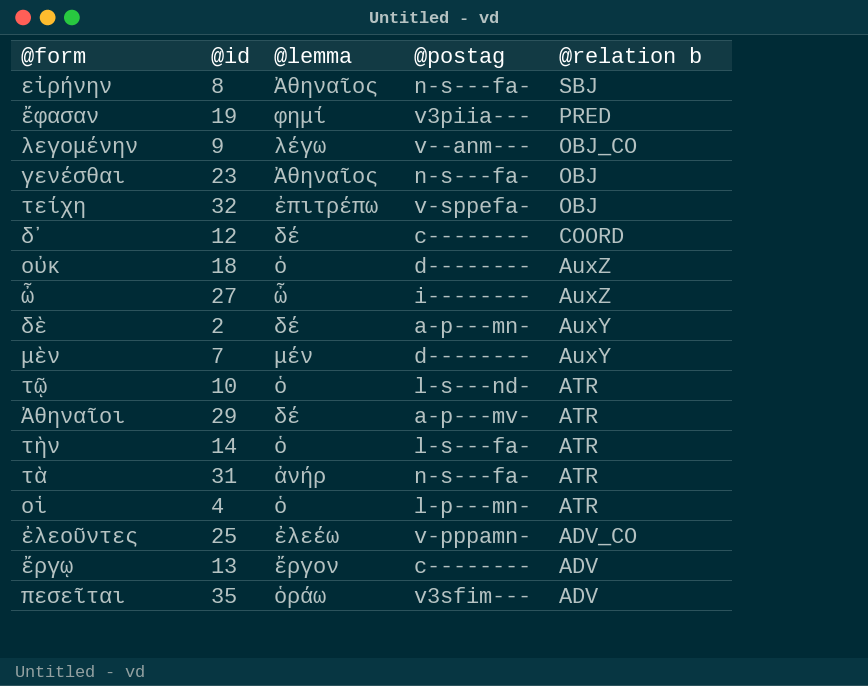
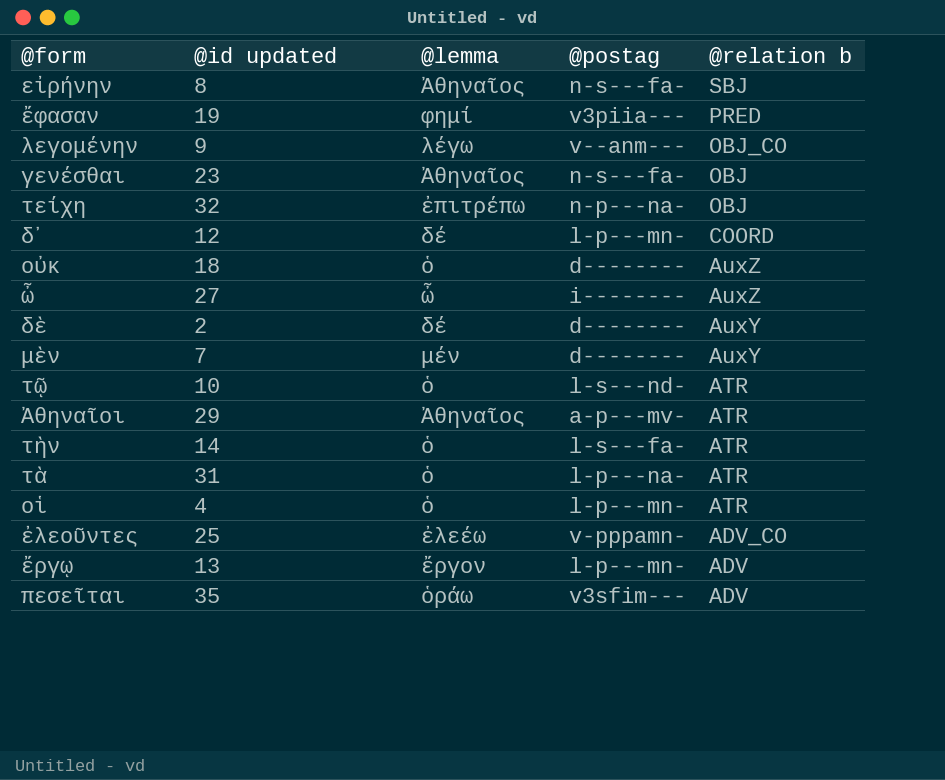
column name: @id -> @id updated
τείχη | @postag: v-sppefa- -> n-p---na-
δ᾽ | @postag: c-------- -> l-p---mn-
δὲ | @postag: a-p---mn- -> d--------
Ἀθηναῖοι | @lemma: δέ -> Ἀθηναῖος
τὰ | @lemma: ἀνήρ -> ὁ
τὰ | @postag: n-s---fa- -> l-p---na-
ἔργῳ | @postag: c-------- -> l-p---mn-

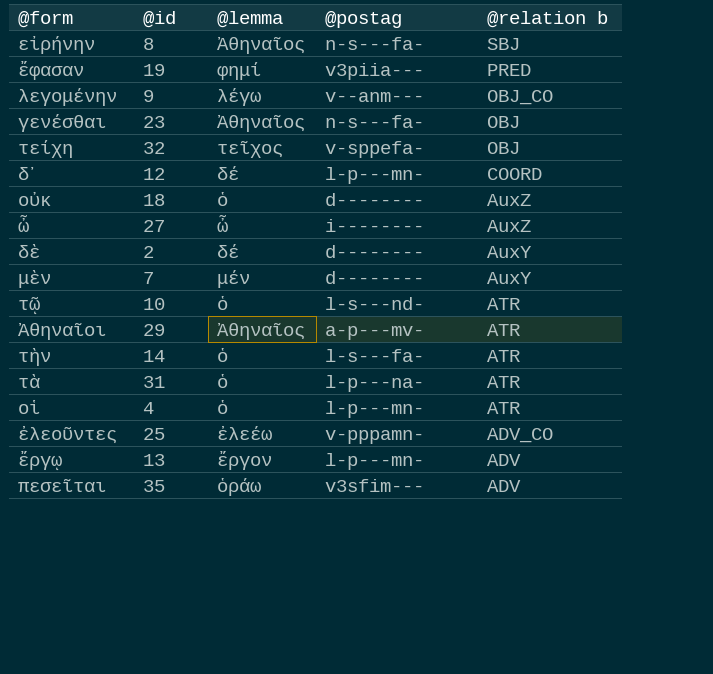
column name: @id updated -> @id
τείχη | @lemma: ἐπιτρέπω -> τεῖχος
τείχη | @postag: n-p---na- -> v-sppefa-

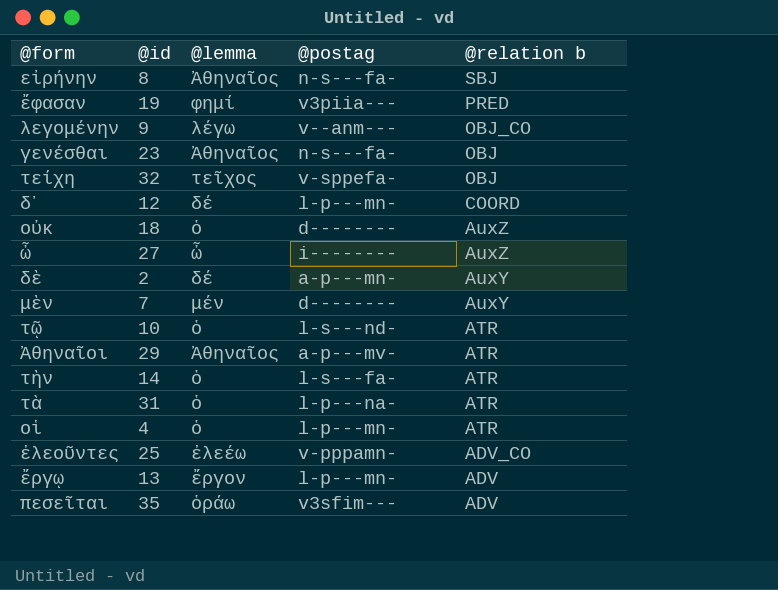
δὲ | @postag: d-------- -> a-p---mn-

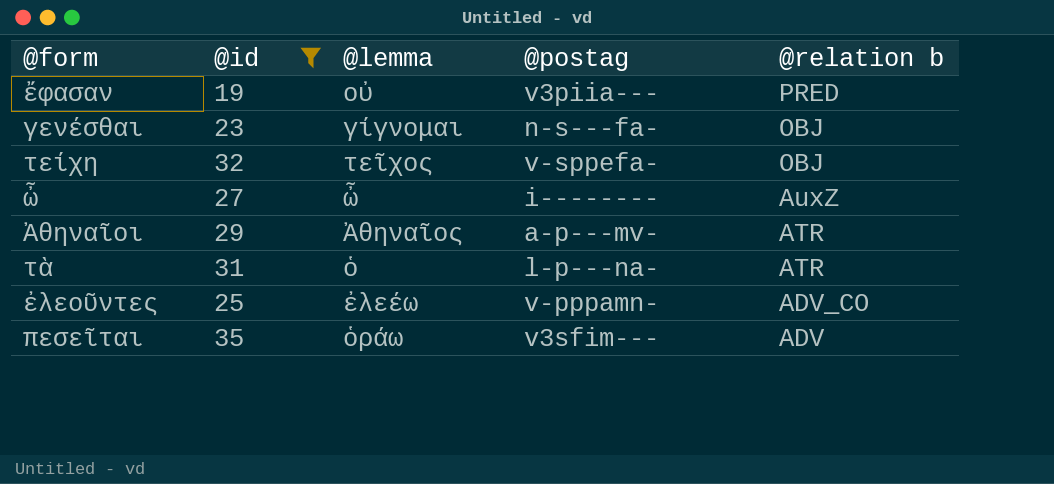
filter: none -> @id >= 19
ἔφασαν | @lemma: φημί -> οὐ
γενέσθαι | @lemma: Ἀθηναῖος -> γίγνομαι

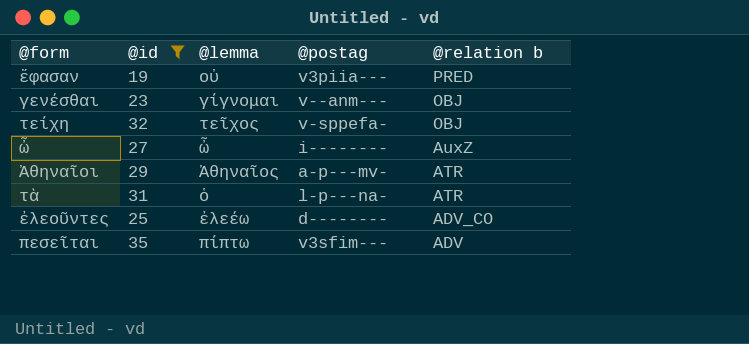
γενέσθαι | @postag: n-s---fa- -> v--anm---
ἐλεοῦντες | @postag: v-pppamn- -> d--------
πεσεῖται | @lemma: ὁράω -> πίπτω

